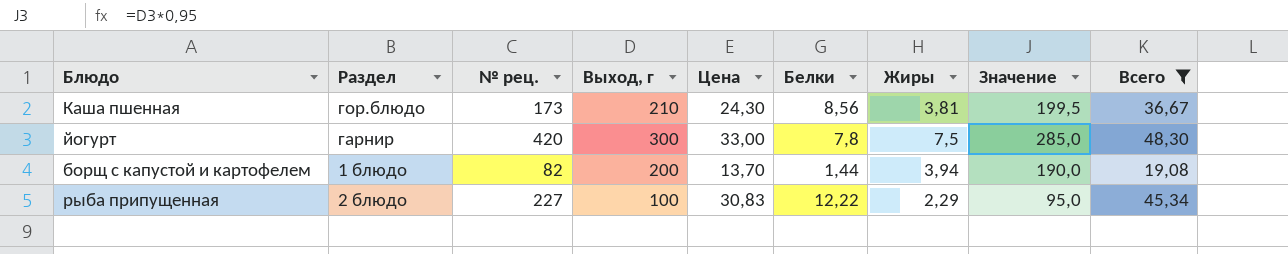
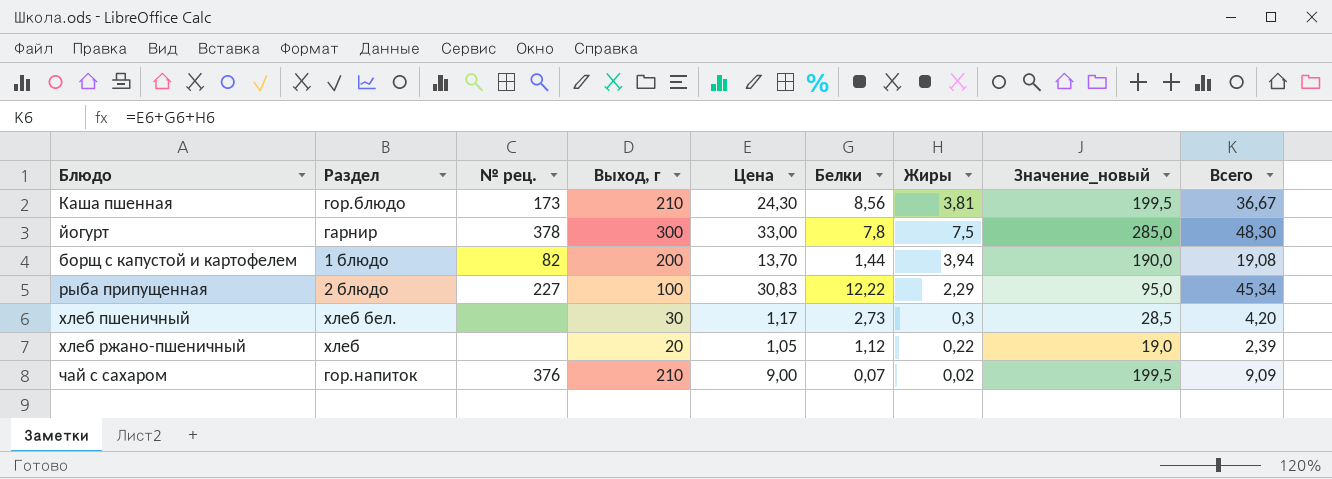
filter: Всего >= 19,08 -> none
column name: Значение -> Значение_новый
йогурт | № рец.: 420 -> 378

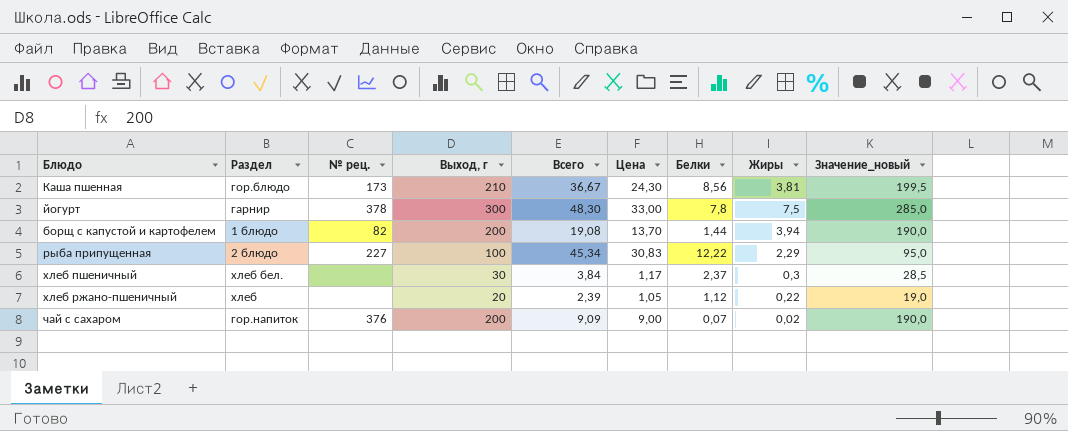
column Всего | position: 9 -> 5
хлеб пшеничный | Всего: 4,20 -> 3,84
хлеб пшеничный | Белки: 2,73 -> 2,37
чай с сахаром | Выход, г: 210 -> 200
чай с сахаром | Значение_новый: 199,5 -> 190,0

